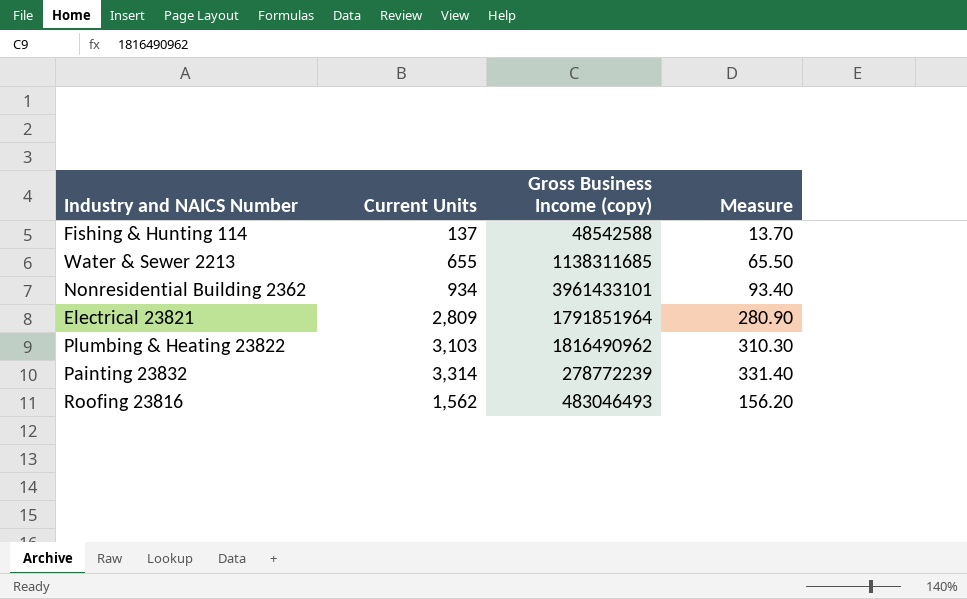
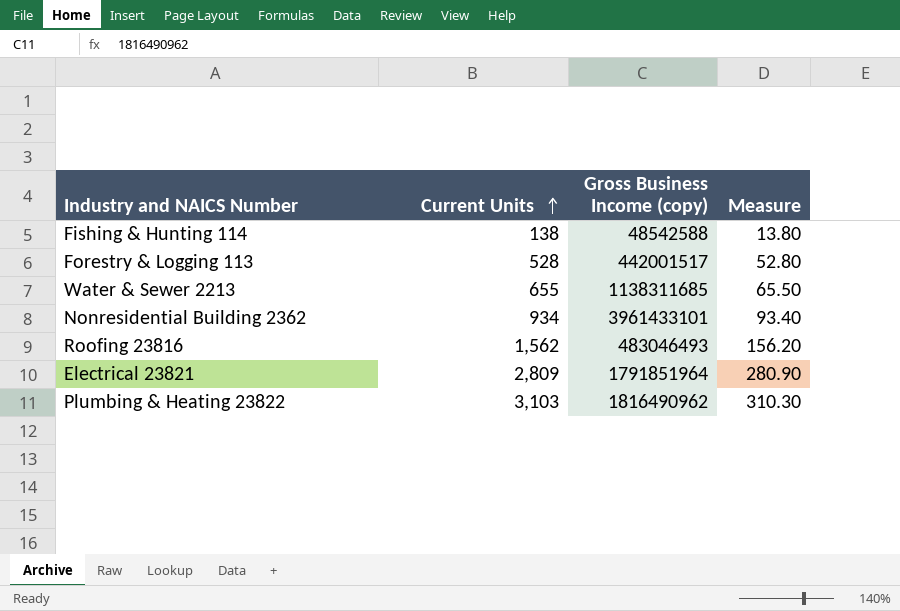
row order: none -> Current Units ascending
row Painting 23832: 3,314 | 278772239 | 331.40 -> none
Fishing & Hunting 114 | Current Units: 137 -> 138
Fishing & Hunting 114 | Measure: 13.70 -> 13.80
row Forestry & Logging 113: none -> 528 | 442001517 | 52.80

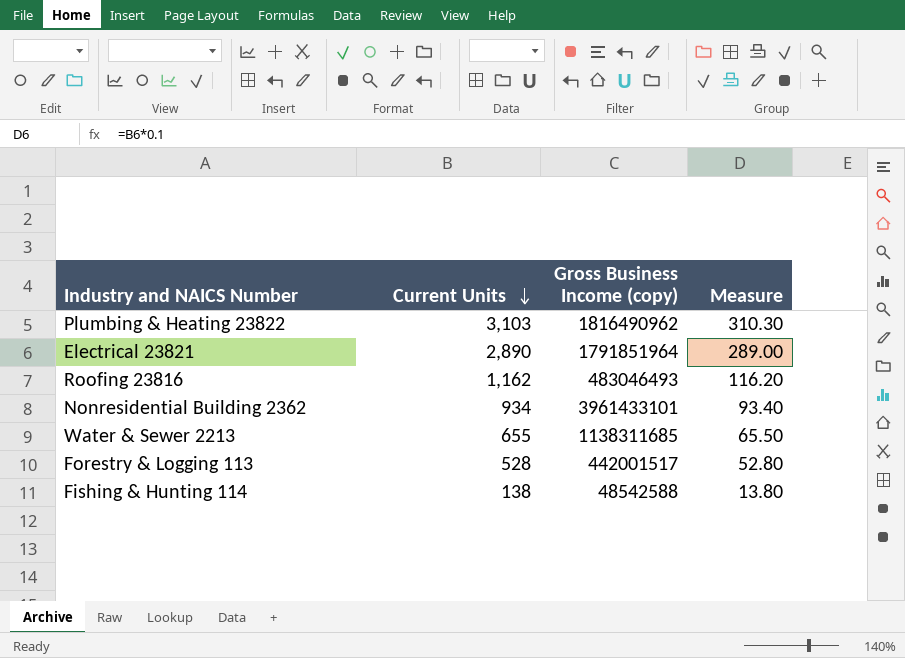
row order: Current Units ascending -> Current Units descending
Electrical 23821 | Current Units: 2,809 -> 2,890
Electrical 23821 | Measure: 280.90 -> 289.00
Roofing 23816 | Current Units: 1,562 -> 1,162
Roofing 23816 | Measure: 156.20 -> 116.20

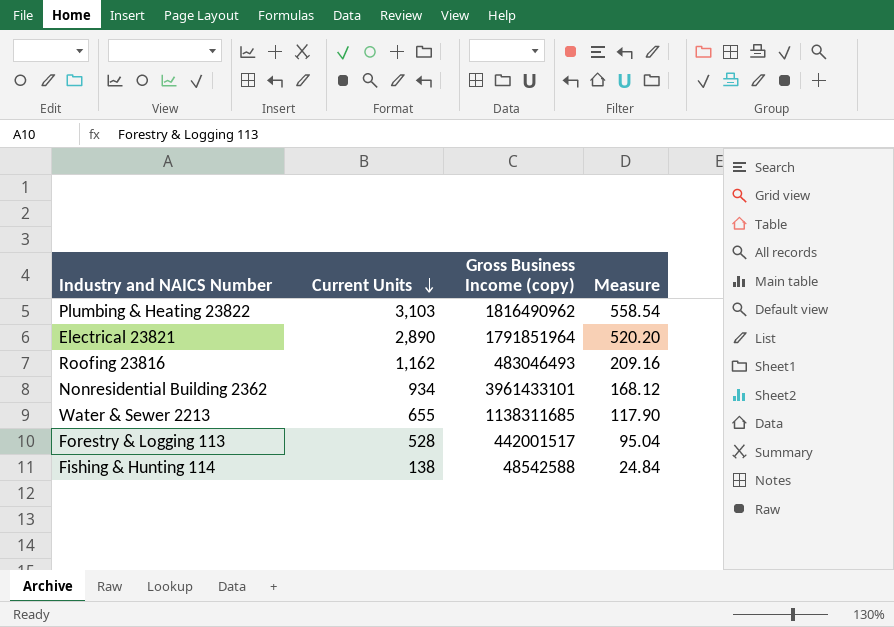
column Measure | formula: [Current Units] * 0.1 -> [Current Units] * 0.18

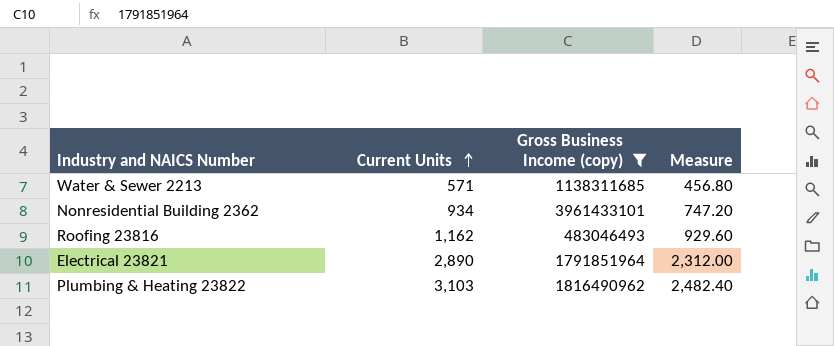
filter: none -> Gross Business Income (copy) >= 483046493
row order: Current Units descending -> Current Units ascending
column Measure | formula: [Current Units] * 0.18 -> [Current Units] * 0.8
Water & Sewer 2213 | Current Units: 655 -> 571

